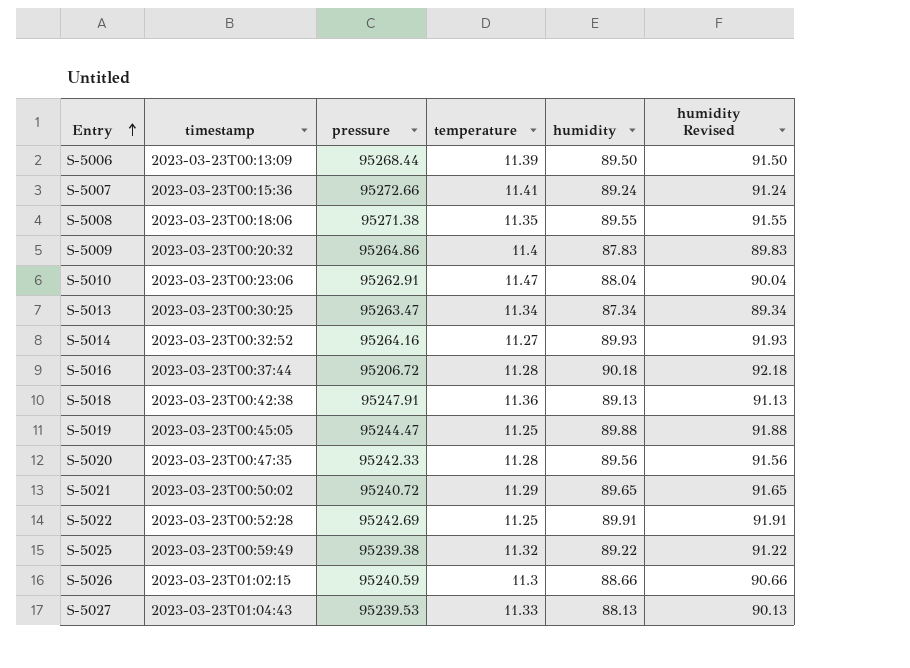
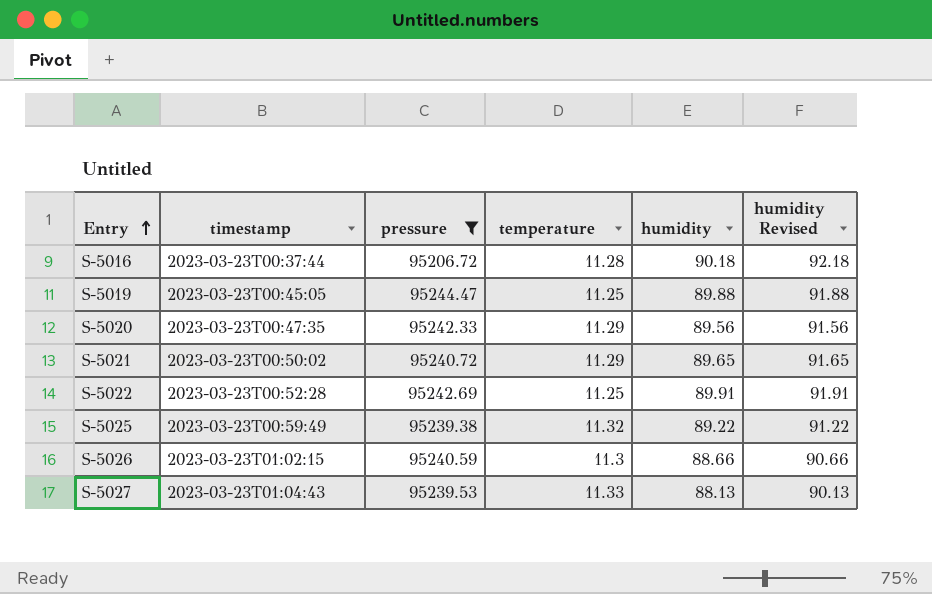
filter: none -> pressure <= 95244.47
S-5020 | temperature: 11.28 -> 11.29

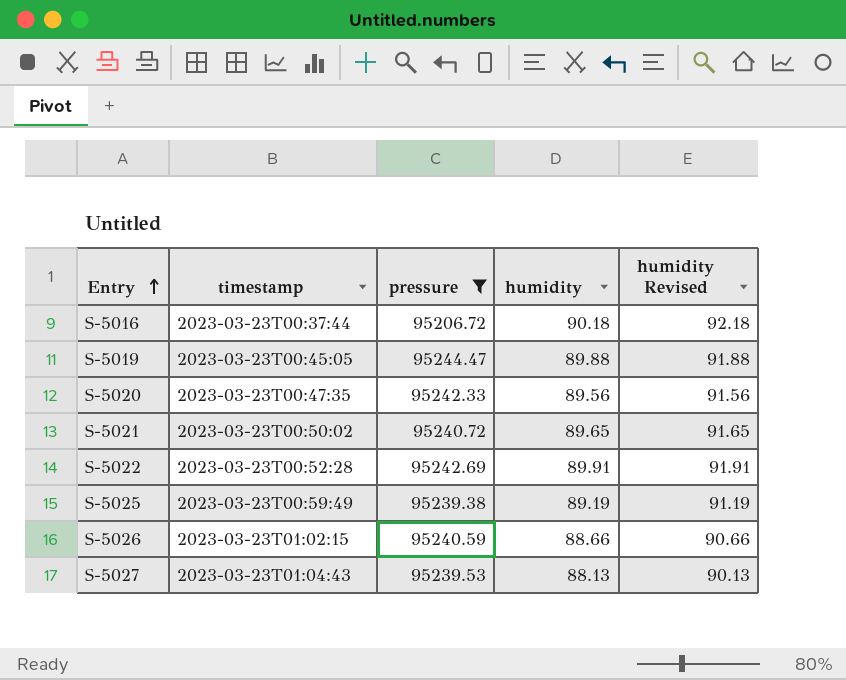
column temperature | position: 4 -> none
S-5025 | humidity: 89.22 -> 89.19
S-5025 | humidity Revised: 91.22 -> 91.19

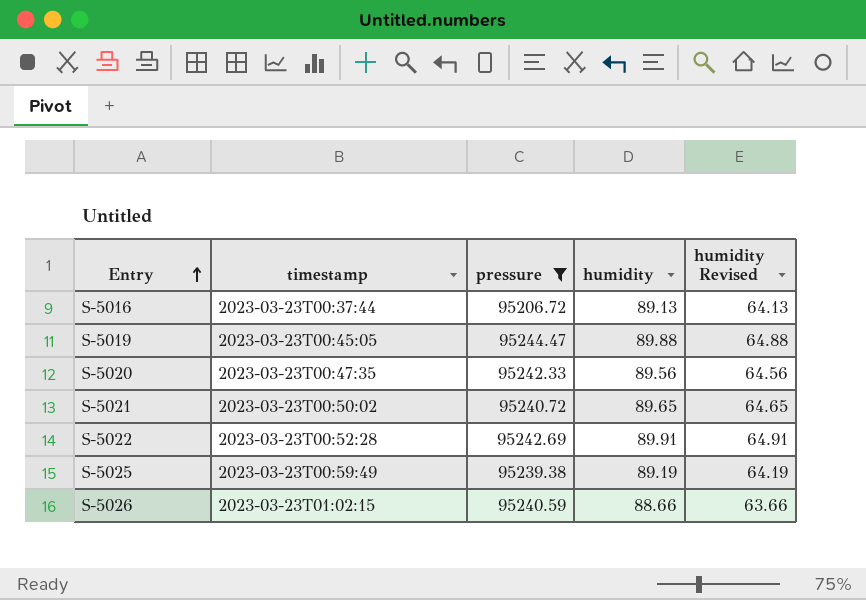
column humidity Revised | formula: [humidity] + 2 -> [humidity] - 25
row S-5027: 2023-03-23T01:04:43 | 95239.53 | 88.13 | 90.13 -> none
S-5016 | humidity: 90.18 -> 89.13

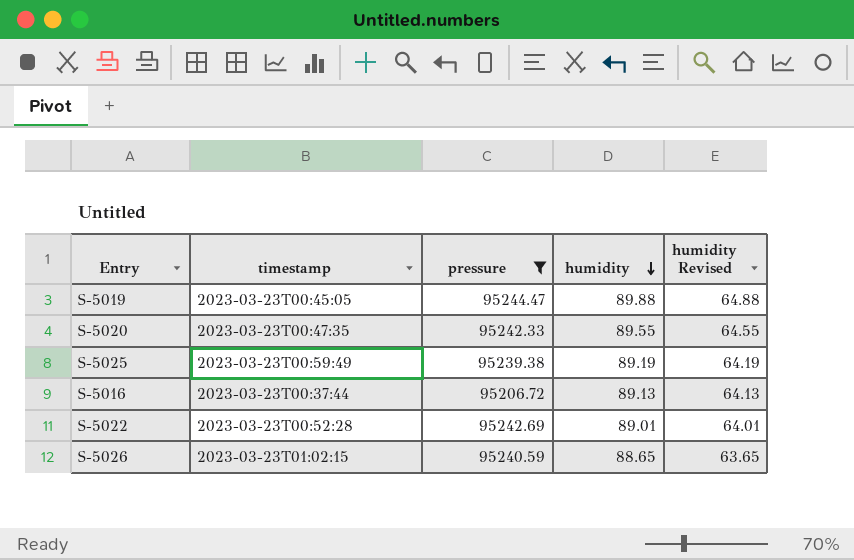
row order: Entry ascending -> humidity descending
row S-5021: 2023-03-23T00:50:02 | 95240.72 | 89.65 | 64.65 -> none
S-5020 | humidity: 89.56 -> 89.55
S-5020 | humidity Revised: 64.56 -> 64.55
S-5022 | humidity: 89.91 -> 89.01
S-5022 | humidity Revised: 64.91 -> 64.01
S-5026 | humidity: 88.66 -> 88.65
S-5026 | humidity Revised: 63.66 -> 63.65

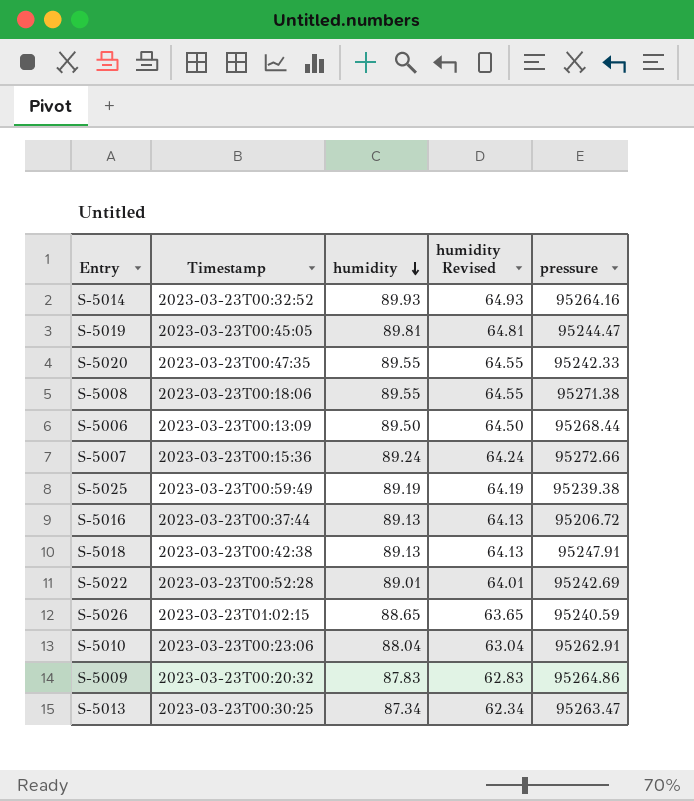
filter: pressure <= 95244.47 -> none
column name: timestamp -> Timestamp
column pressure | position: 3 -> 5
S-5019 | humidity: 89.88 -> 89.81
S-5019 | humidity Revised: 64.88 -> 64.81

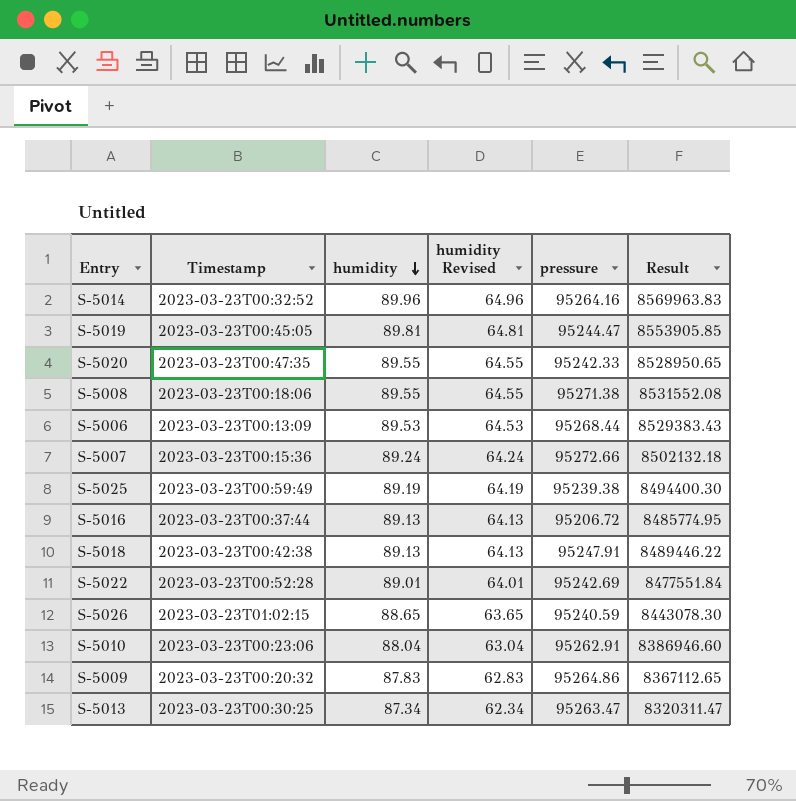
column Result | formula: none -> [humidity] * [pressure]
S-5014 | humidity: 89.93 -> 89.96
S-5014 | humidity Revised: 64.93 -> 64.96
S-5006 | humidity: 89.50 -> 89.53
S-5006 | humidity Revised: 64.50 -> 64.53

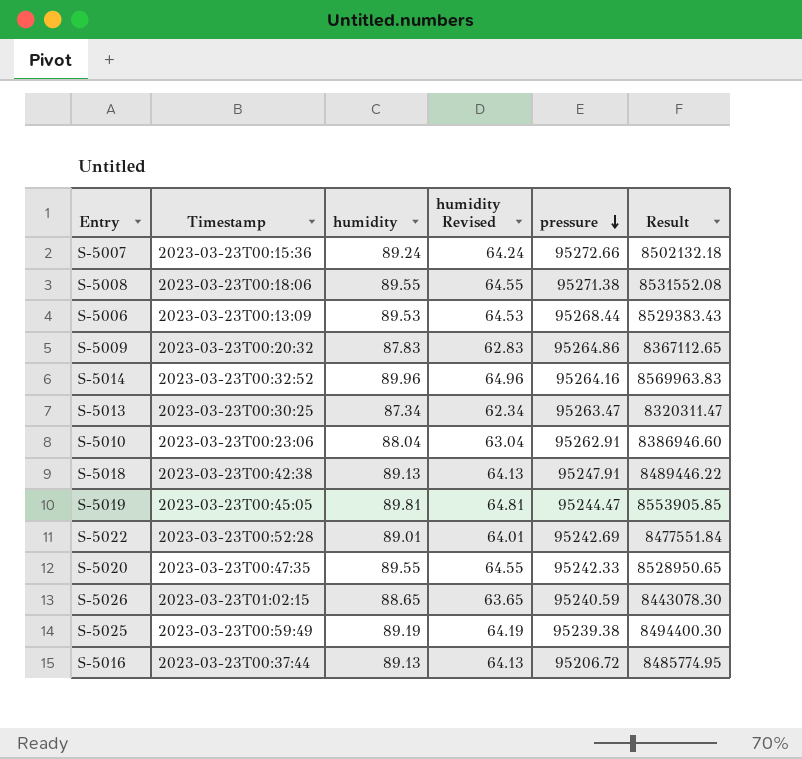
row order: humidity descending -> pressure descending

